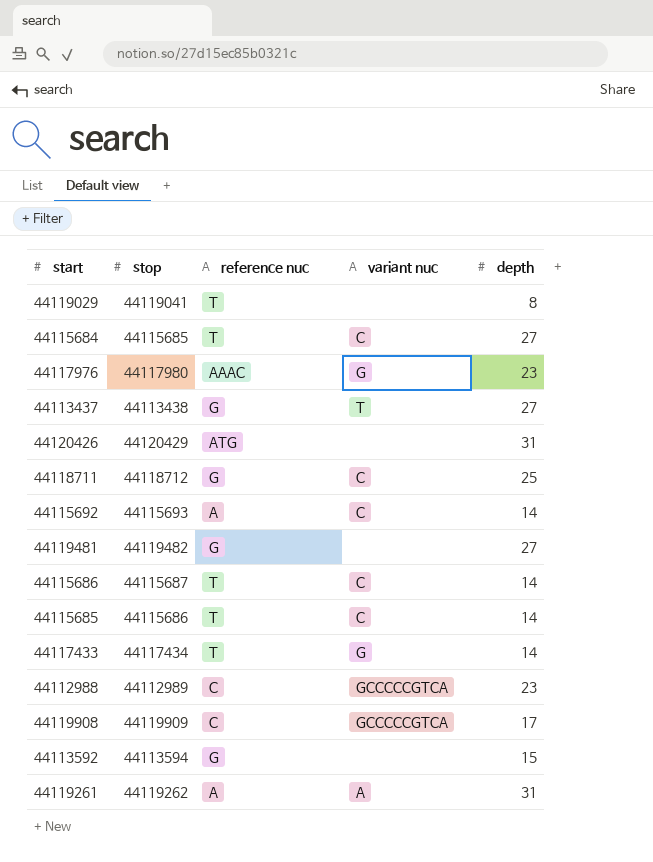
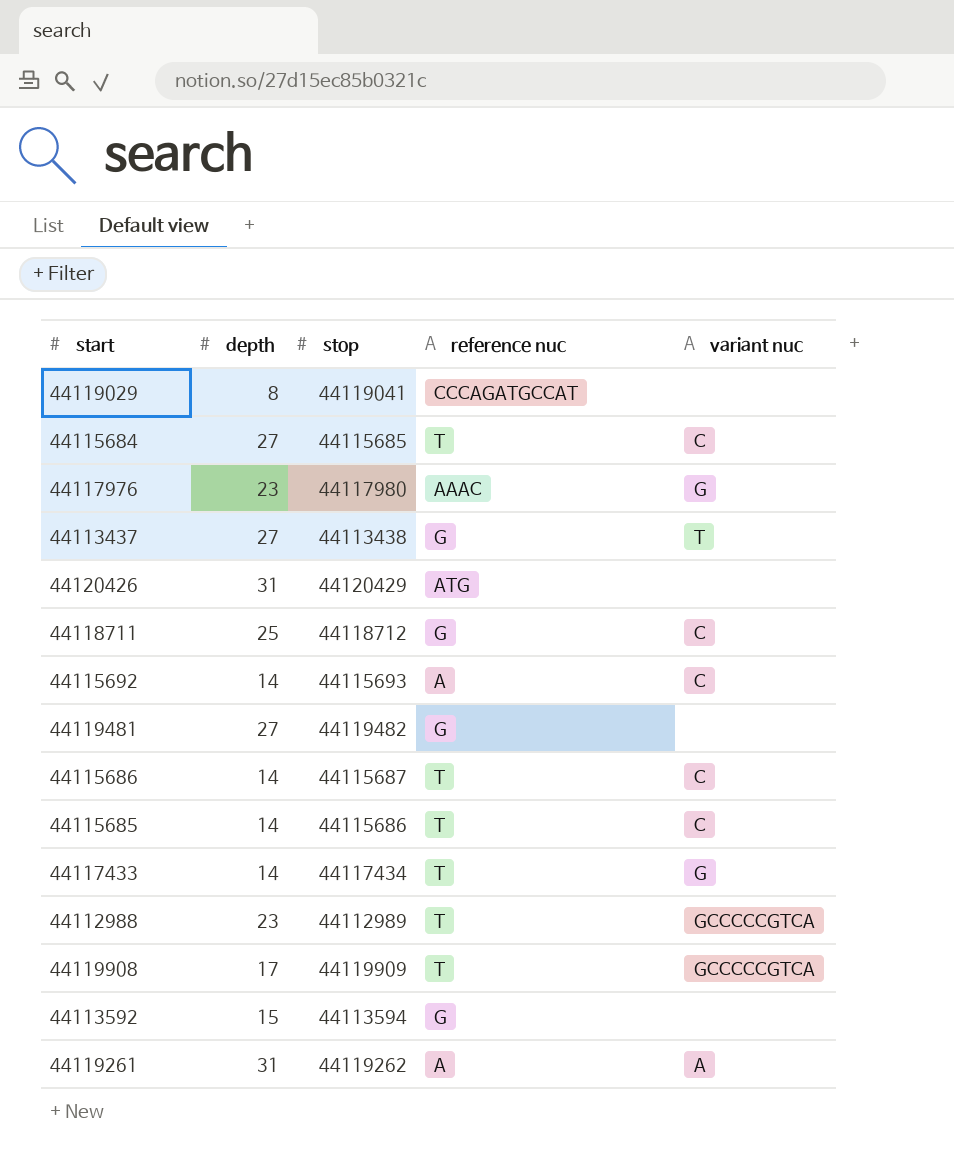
column depth | position: 5 -> 2
44119029 | reference nuc: T -> CCCAGATGCCAT
44112988 | reference nuc: C -> T
44119908 | reference nuc: C -> T

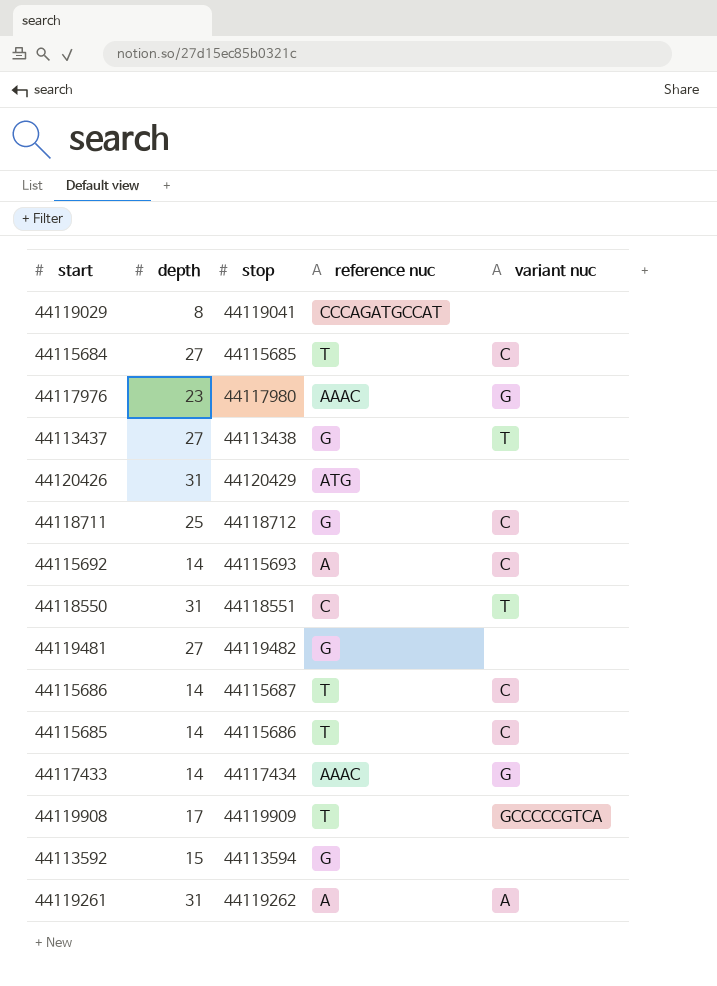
row 44112988: 23 | 44112989 | T | GCCCCCGTCA -> none
row 44118550: none -> 31 | 44118551 | C | T
44117433 | reference nuc: T -> AAAC

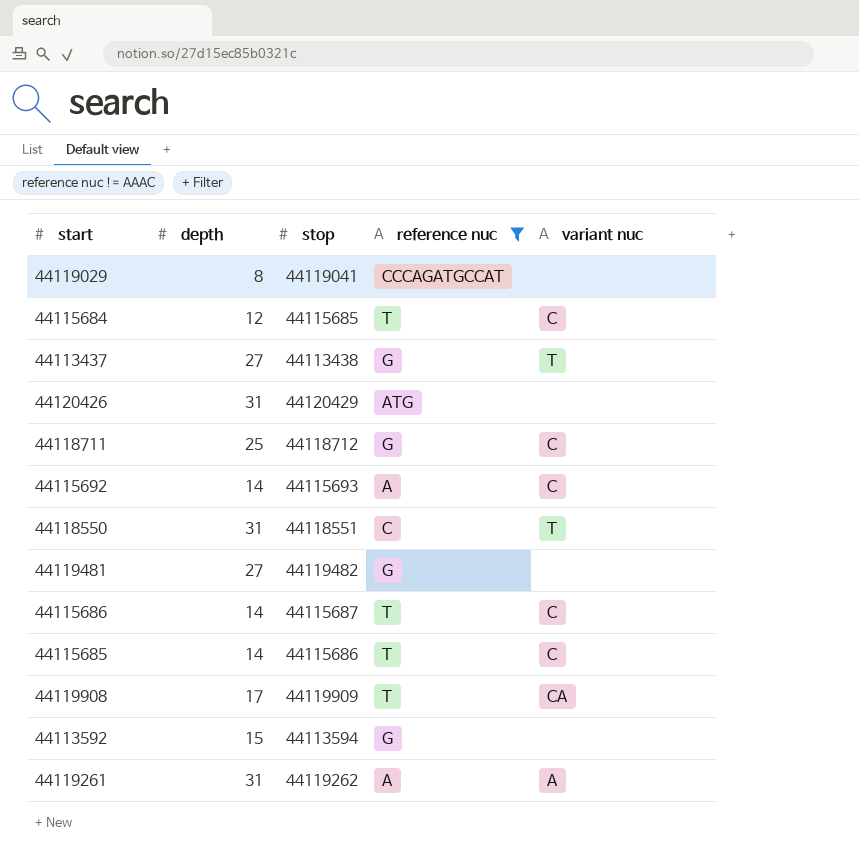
filter: none -> reference nuc != AAAC
44115684 | depth: 27 -> 12
44119908 | variant nuc: GCCCCCGTCA -> CA

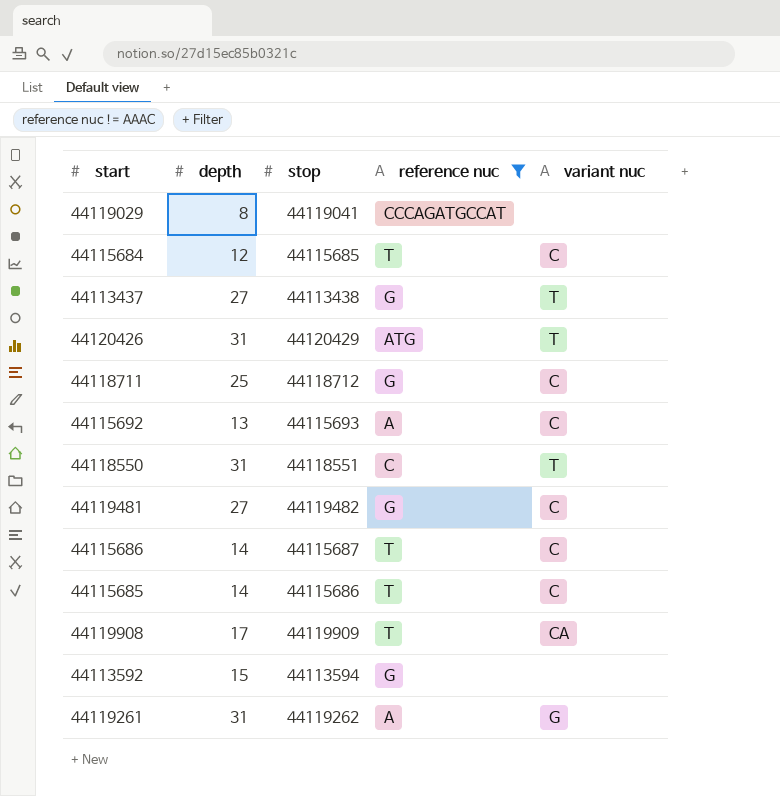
44120426 | variant nuc: none -> T
44115692 | depth: 14 -> 13
44119481 | variant nuc: none -> C
44119261 | variant nuc: A -> G

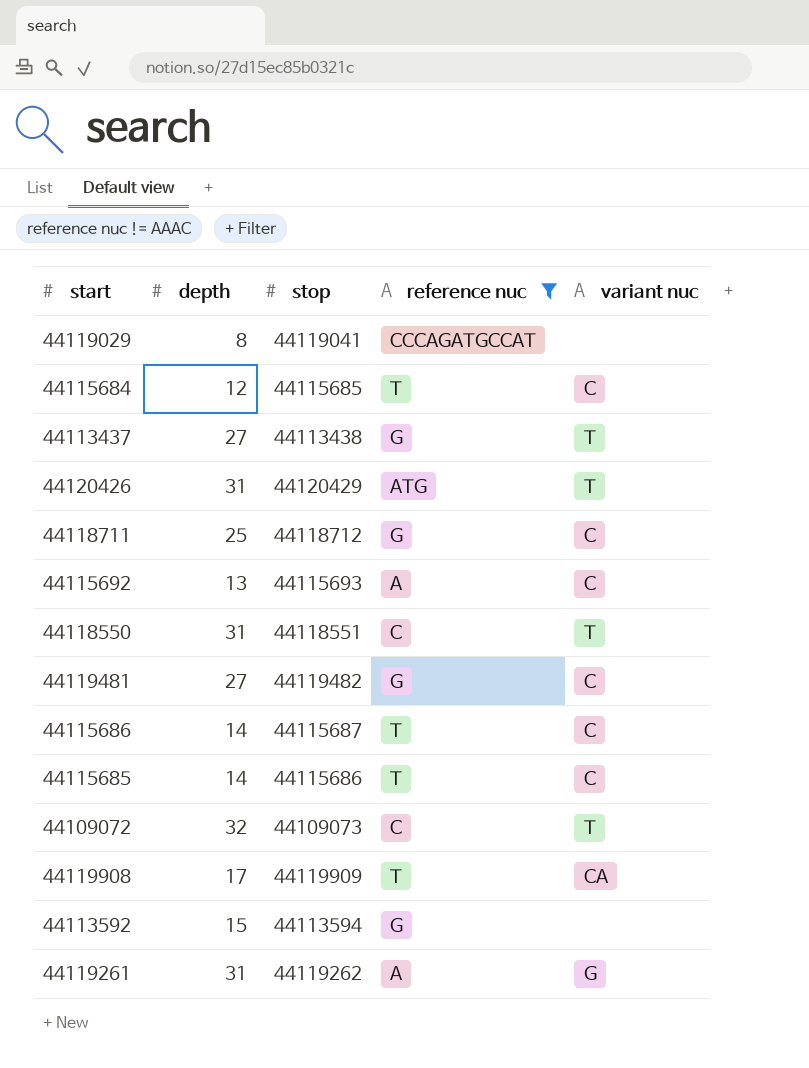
row 44109072: none -> 32 | 44109073 | C | T

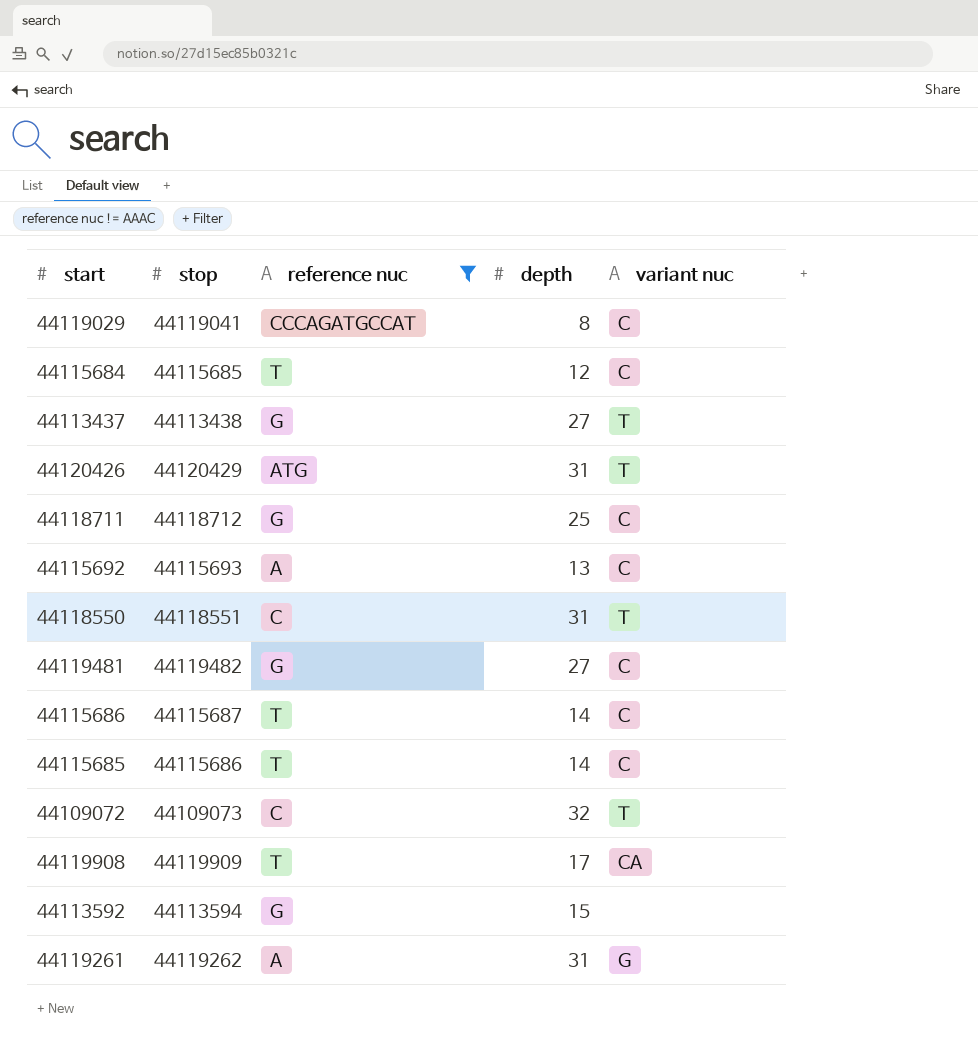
column depth | position: 2 -> 4
44119029 | variant nuc: none -> C

